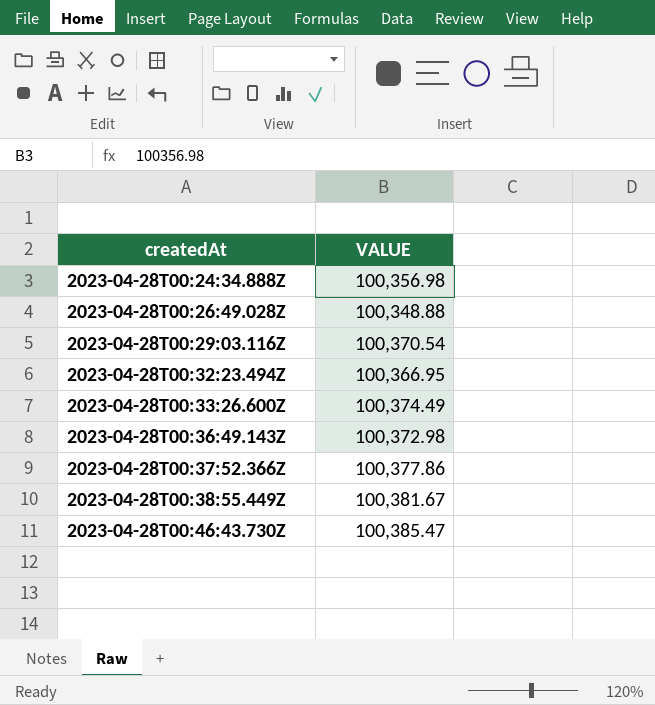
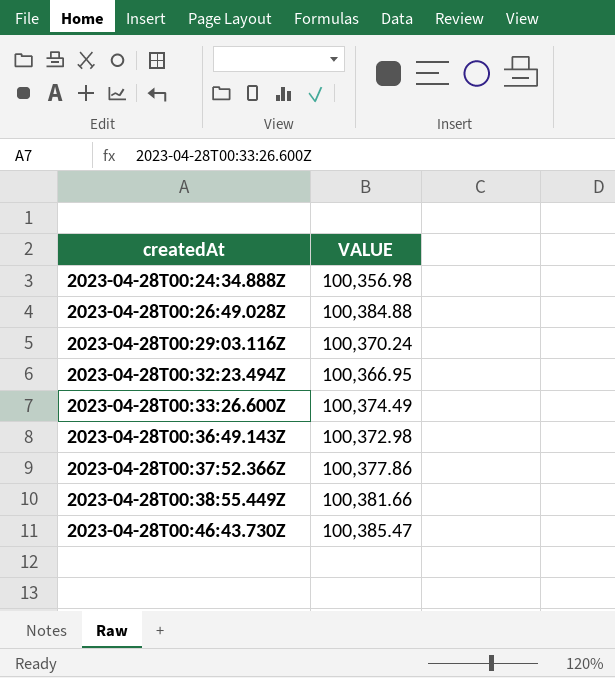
2023-04-28T00:26:49.028Z | VALUE: 100,348.88 -> 100,384.88
2023-04-28T00:29:03.116Z | VALUE: 100,370.54 -> 100,370.24
2023-04-28T00:38:55.449Z | VALUE: 100,381.67 -> 100,381.66

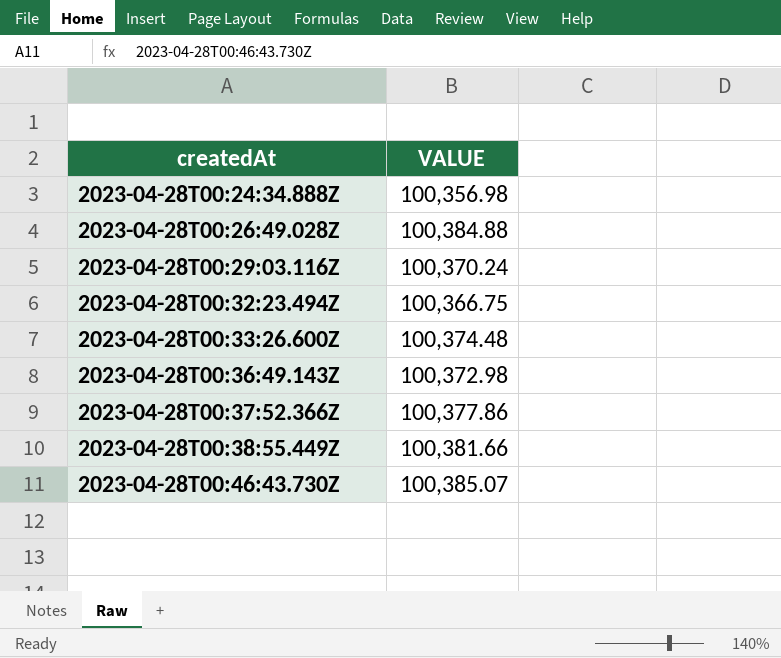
2023-04-28T00:32:23.494Z | VALUE: 100,366.95 -> 100,366.75
2023-04-28T00:33:26.600Z | VALUE: 100,374.49 -> 100,374.48
2023-04-28T00:46:43.730Z | VALUE: 100,385.47 -> 100,385.07

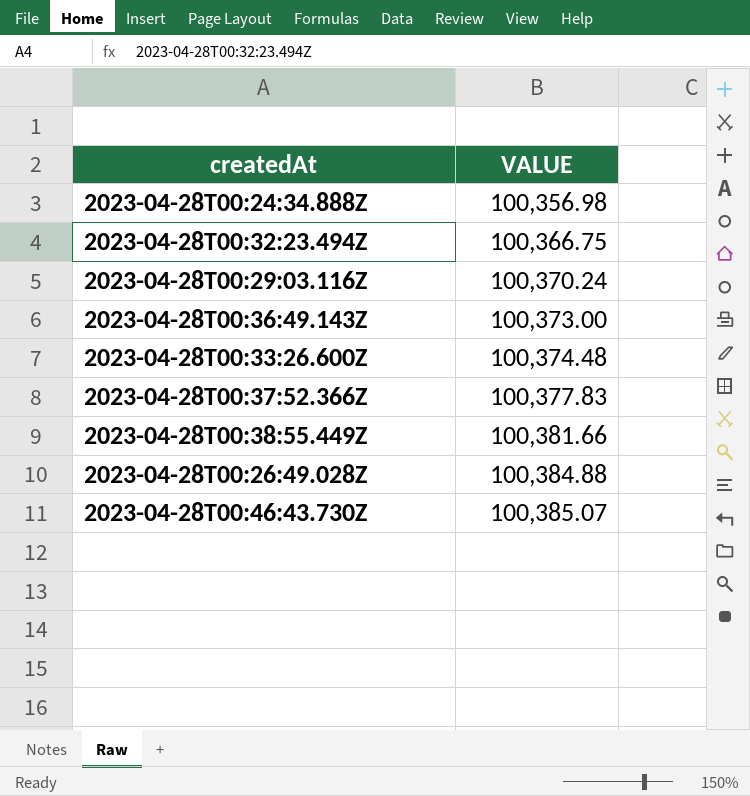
row order: createdAt ascending -> VALUE ascending
2023-04-28T00:36:49.143Z | VALUE: 100,372.98 -> 100,373.00
2023-04-28T00:37:52.366Z | VALUE: 100,377.86 -> 100,377.83

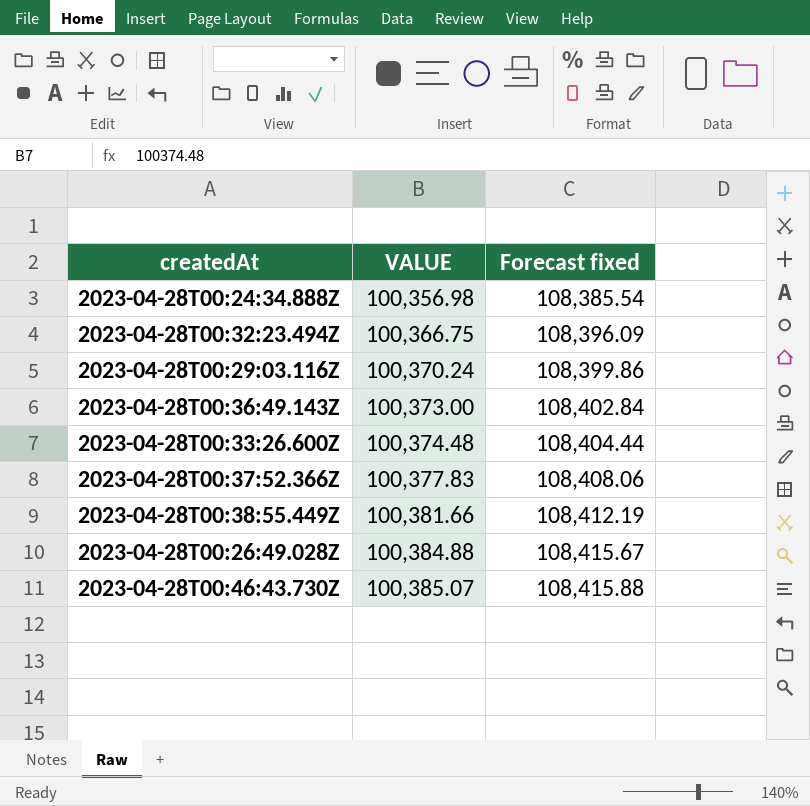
column Forecast fixed | formula: none -> [VALUE] * 1.08

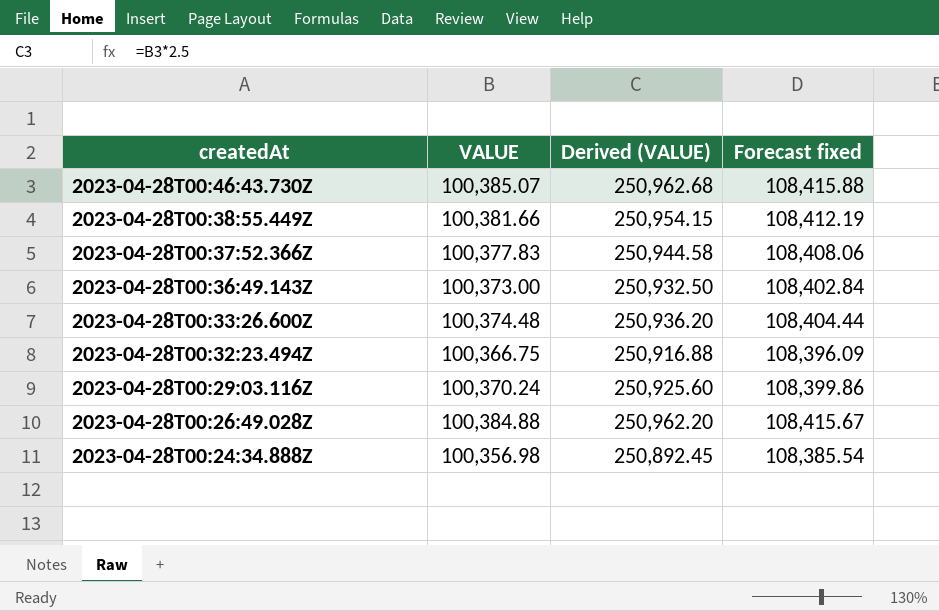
row order: VALUE ascending -> createdAt descending
column Derived (VALUE) | formula: none -> [VALUE] * 2.5

